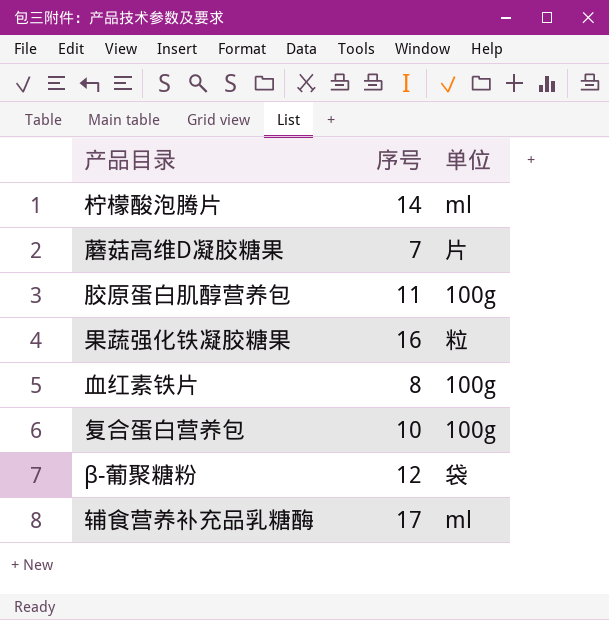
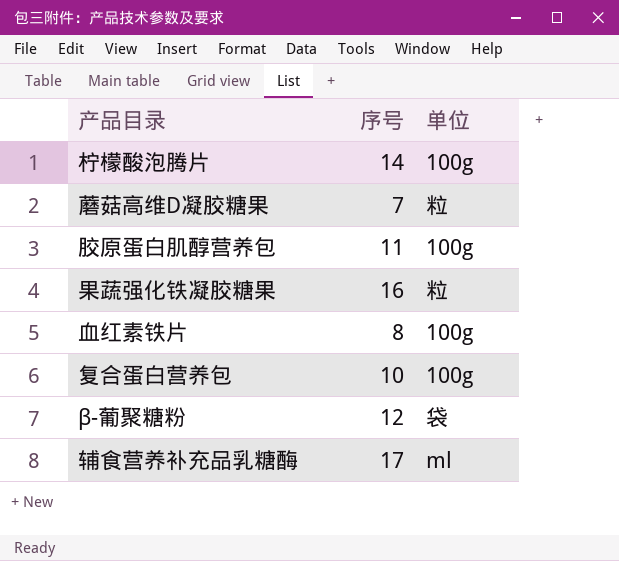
柠檬酸泡腾片 | 单位: ml -> 100g
蘑菇高维D凝胶糖果 | 单位: 片 -> 粒

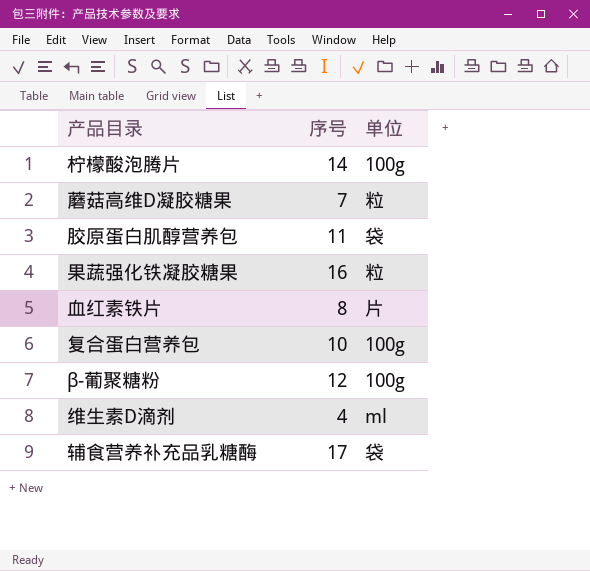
胶原蛋白肌醇营养包 | 单位: 100g -> 袋
血红素铁片 | 单位: 100g -> 片
β-葡聚糖粉 | 单位: 袋 -> 100g
row 维生素D滴剂: none -> 4 | ml
辅食营养补充品乳糖酶 | 单位: ml -> 袋

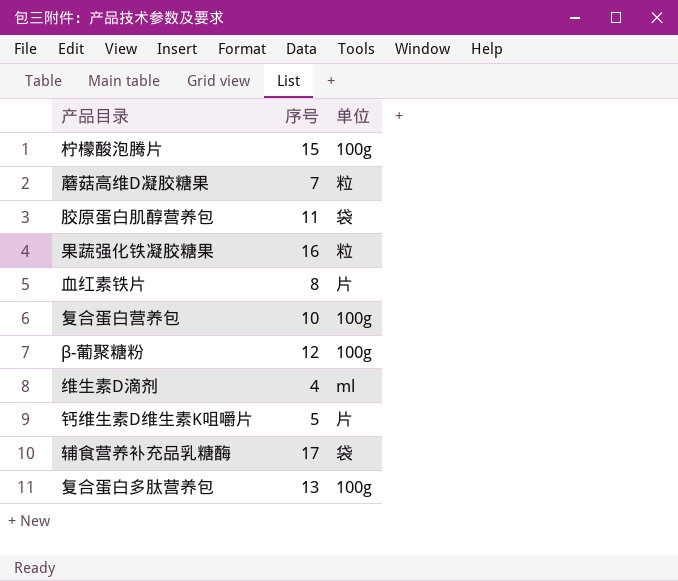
柠檬酸泡腾片 | 序号: 14 -> 15
row 钙维生素D维生素K咀嚼片: none -> 5 | 片
row 复合蛋白多肽营养包: none -> 13 | 100g

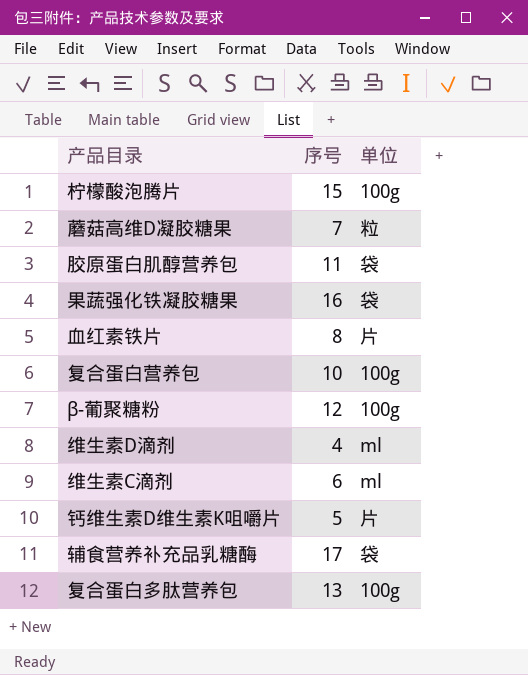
果蔬强化铁凝胶糖果 | 单位: 粒 -> 袋
row 维生素C滴剂: none -> 6 | ml

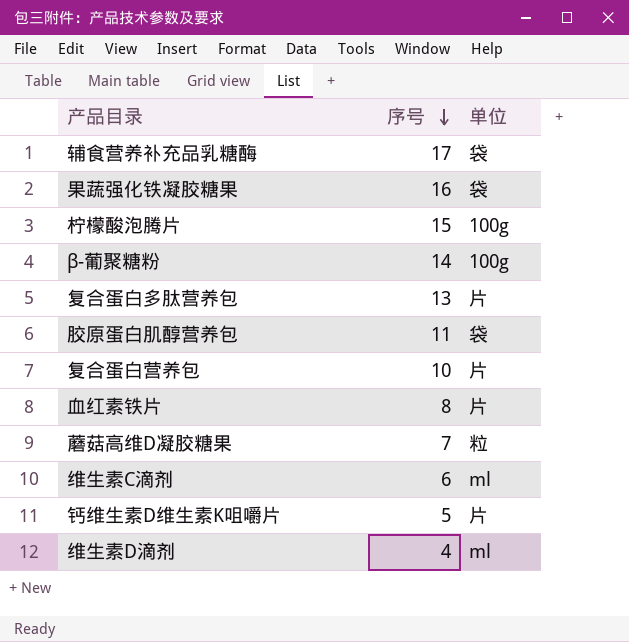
row order: none -> 序号 descending
β-葡聚糖粉 | 序号: 12 -> 14
复合蛋白多肽营养包 | 单位: 100g -> 片
复合蛋白营养包 | 单位: 100g -> 片

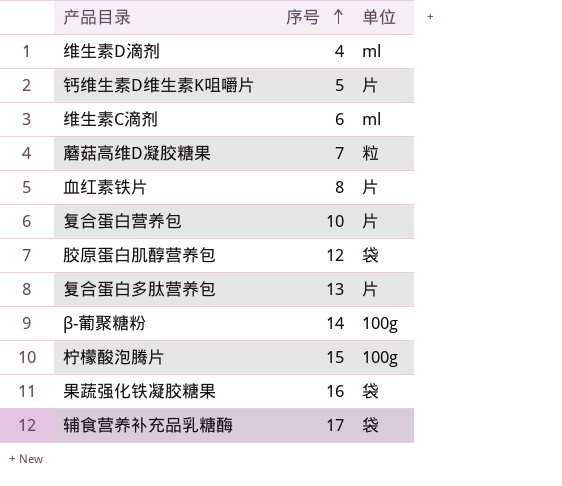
row order: 序号 descending -> 序号 ascending
胶原蛋白肌醇营养包 | 序号: 11 -> 12

